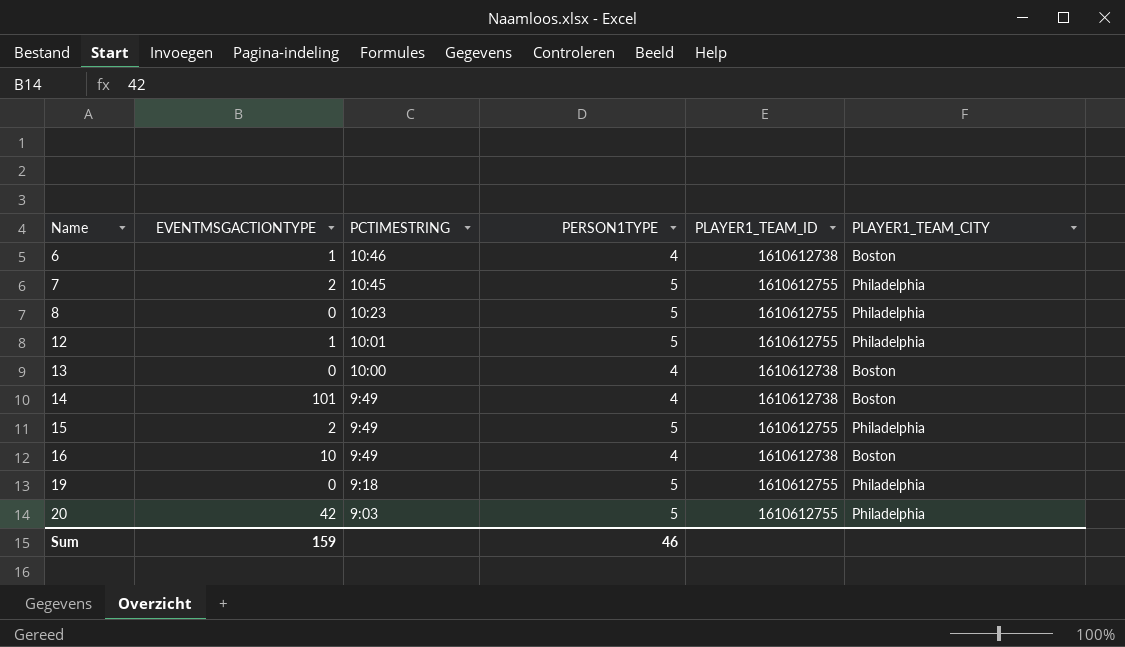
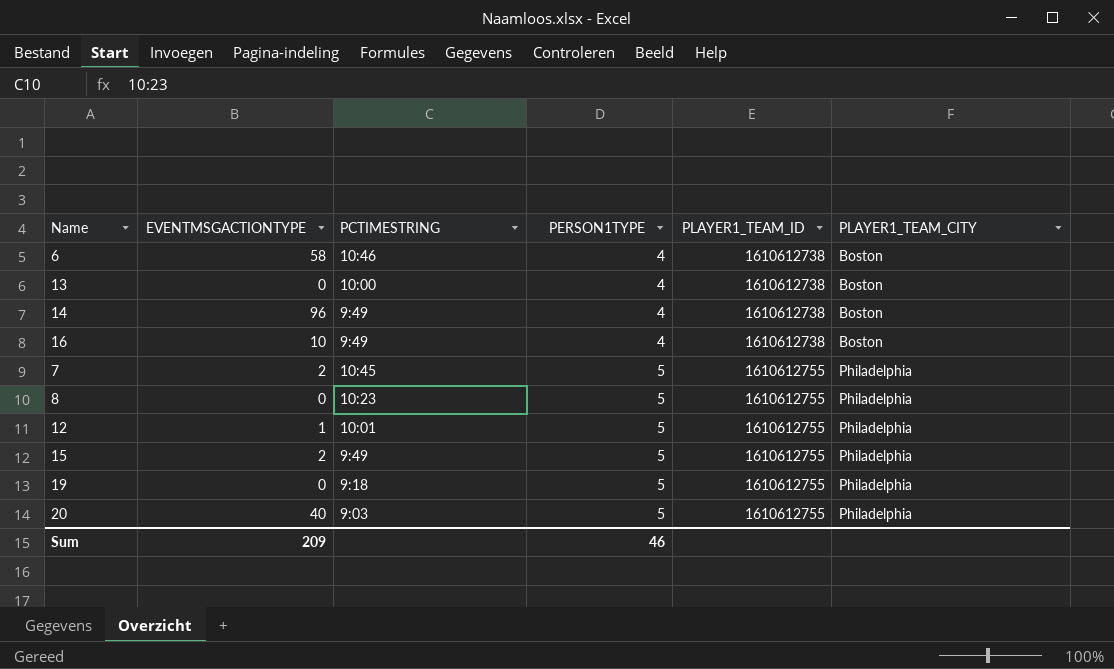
row order: Name ascending -> PERSON1TYPE ascending
6 | EVENTMSGACTIONTYPE: 1 -> 58
14 | EVENTMSGACTIONTYPE: 101 -> 96
20 | EVENTMSGACTIONTYPE: 42 -> 40
Sum | EVENTMSGACTIONTYPE: 159 -> 209

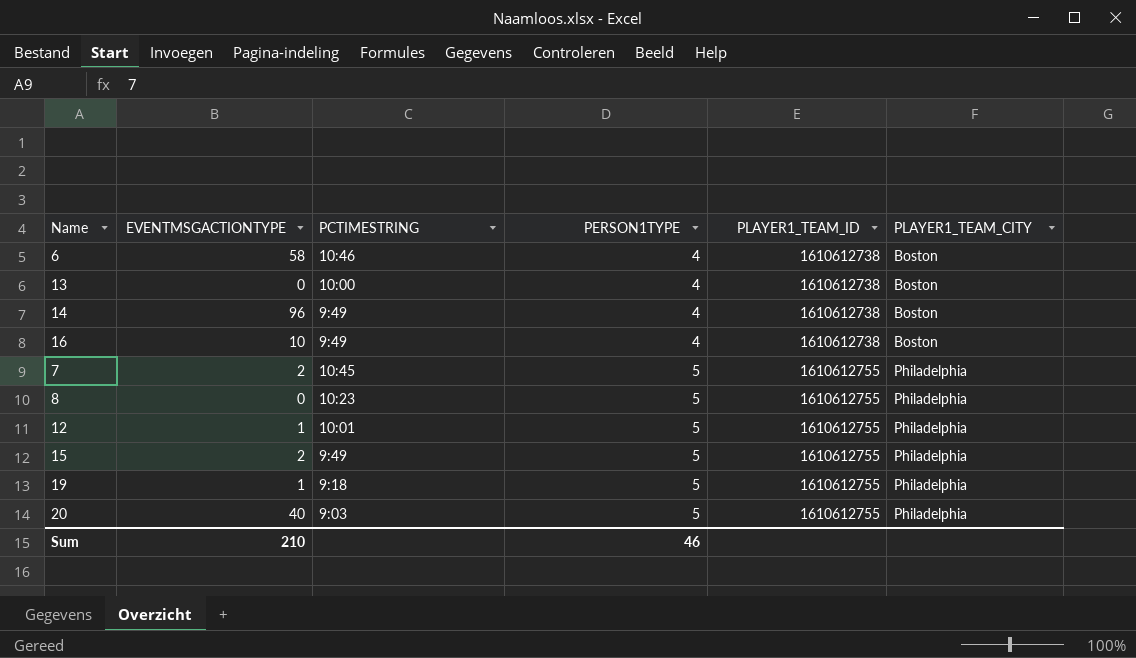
19 | EVENTMSGACTIONTYPE: 0 -> 1
Sum | EVENTMSGACTIONTYPE: 209 -> 210

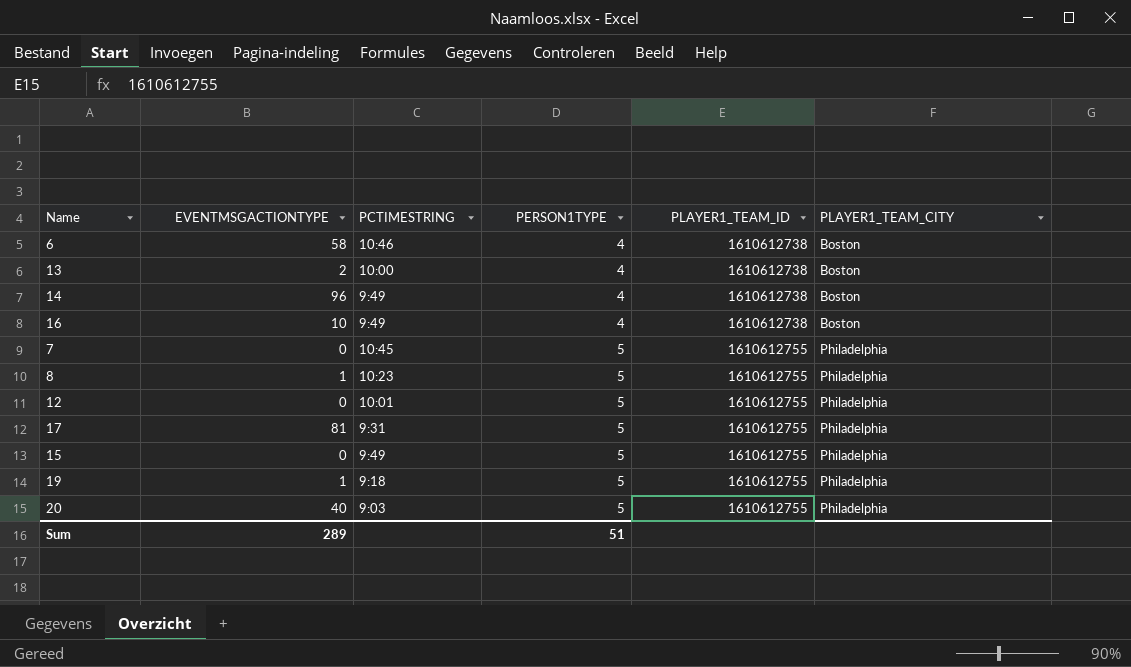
13 | EVENTMSGACTIONTYPE: 0 -> 2
7 | EVENTMSGACTIONTYPE: 2 -> 0
8 | EVENTMSGACTIONTYPE: 0 -> 1
12 | EVENTMSGACTIONTYPE: 1 -> 0
row 17: none -> 81 | 9:31 | 5 | 1610612755 | Philadelphia
15 | EVENTMSGACTIONTYPE: 2 -> 0
Sum | EVENTMSGACTIONTYPE: 210 -> 289
Sum | PERSON1TYPE: 46 -> 51

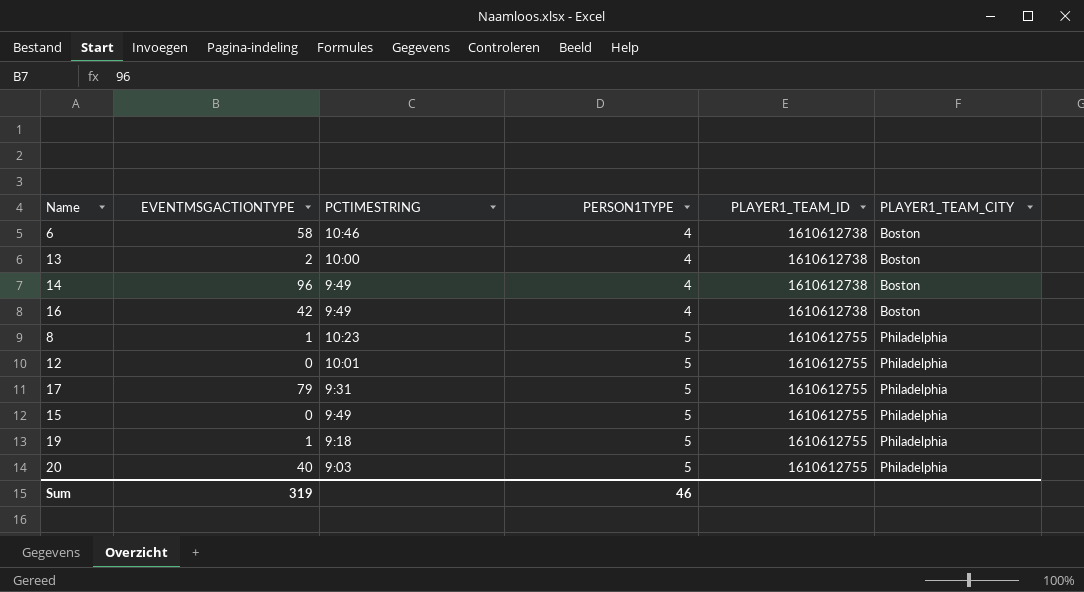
row 7: 0 | 10:45 | 5 | 1610612755 | Philadelphia -> none
16 | EVENTMSGACTIONTYPE: 10 -> 42
17 | EVENTMSGACTIONTYPE: 81 -> 79
Sum | EVENTMSGACTIONTYPE: 289 -> 319
Sum | PERSON1TYPE: 51 -> 46

